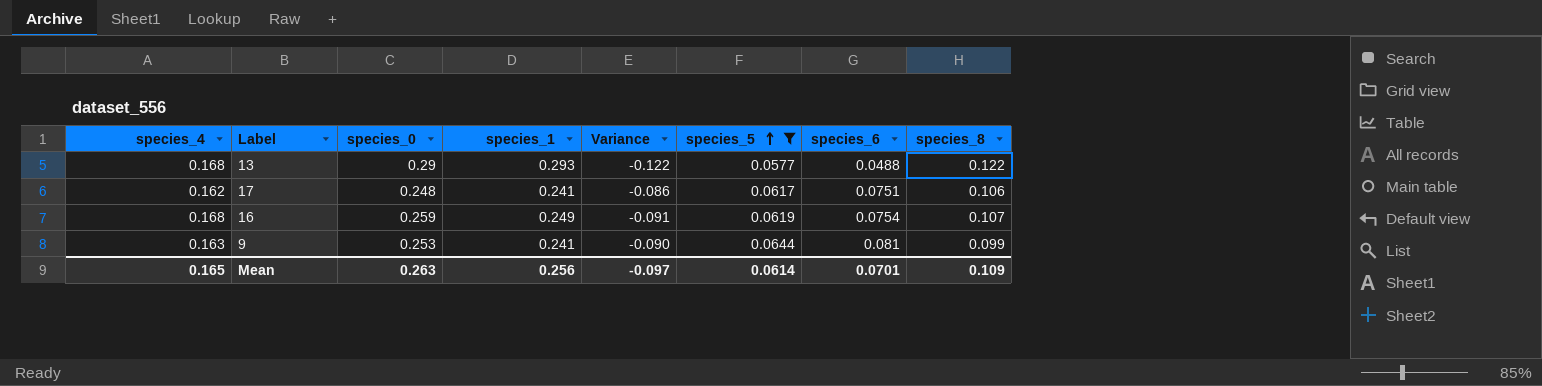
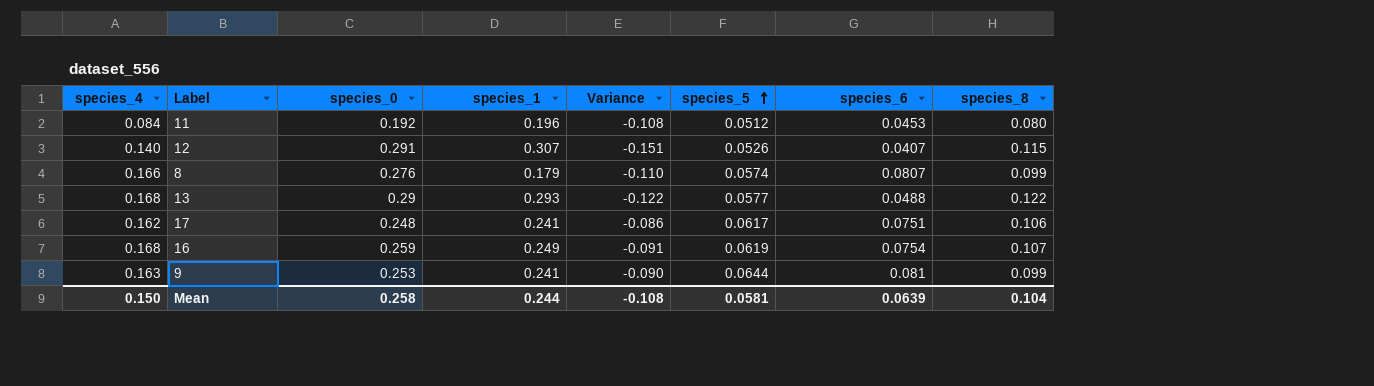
filter: species_5 >= 0.0577 -> none
Mean | species_4: 0.165 -> 0.150
Mean | species_0: 0.263 -> 0.258
Mean | species_1: 0.256 -> 0.244
Mean | Variance: -0.097 -> -0.108
Mean | species_5: 0.0614 -> 0.0581
Mean | species_6: 0.0701 -> 0.0639
Mean | species_8: 0.109 -> 0.104

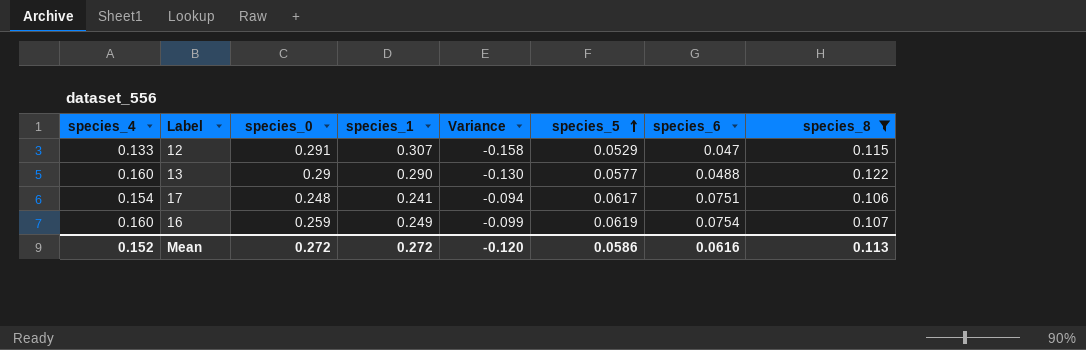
filter: none -> species_8 >= 0.106
12 | species_4: 0.140 -> 0.133
12 | Variance: -0.151 -> -0.158
12 | species_5: 0.0526 -> 0.0529
12 | species_6: 0.0407 -> 0.047
13 | species_4: 0.168 -> 0.160
13 | species_1: 0.293 -> 0.290
13 | Variance: -0.122 -> -0.130
17 | species_4: 0.162 -> 0.154
17 | Variance: -0.086 -> -0.094
16 | species_4: 0.168 -> 0.160
16 | Variance: -0.091 -> -0.099
Mean | species_4: 0.150 -> 0.152
Mean | species_0: 0.258 -> 0.272
Mean | species_1: 0.244 -> 0.272
Mean | Variance: -0.108 -> -0.120
Mean | species_5: 0.0581 -> 0.0586
Mean | species_6: 0.0639 -> 0.0616
Mean | species_8: 0.104 -> 0.113

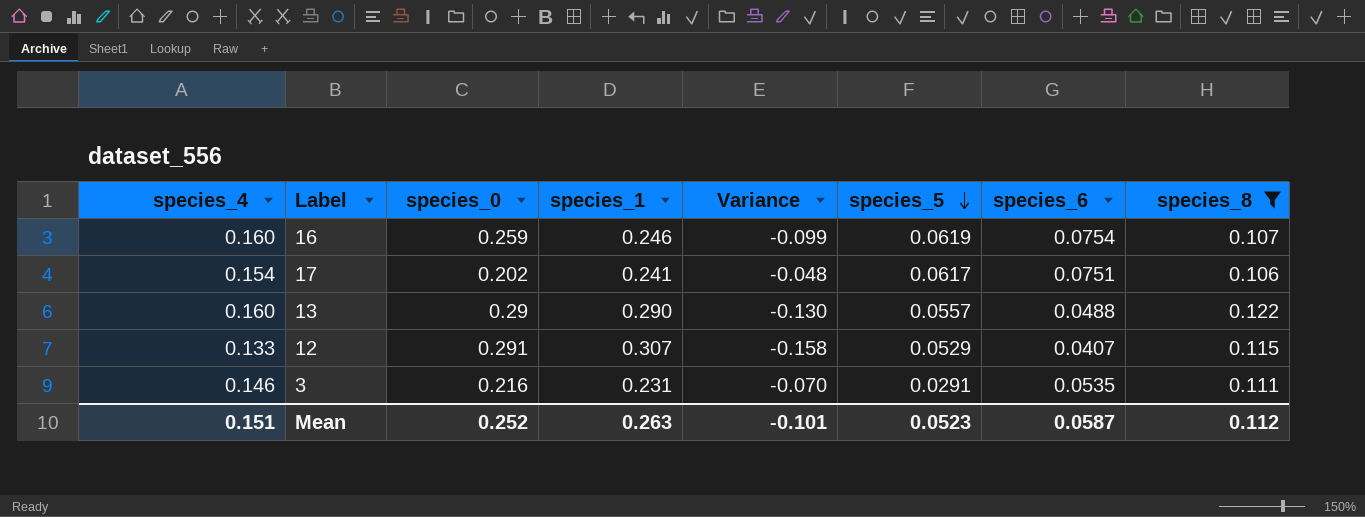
row order: species_5 ascending -> species_5 descending
16 | species_1: 0.249 -> 0.246
17 | species_0: 0.248 -> 0.202
17 | Variance: -0.094 -> -0.048
13 | species_5: 0.0577 -> 0.0557
12 | species_6: 0.047 -> 0.0407
row 3: none -> 0.146 | 0.216 | 0.231 | -0.070 | 0.0291 | 0.0535 | 0.111
Mean | species_4: 0.152 -> 0.151
Mean | species_0: 0.272 -> 0.252
Mean | species_1: 0.272 -> 0.263
Mean | Variance: -0.120 -> -0.101
Mean | species_5: 0.0586 -> 0.0523
Mean | species_6: 0.0616 -> 0.0587
Mean | species_8: 0.113 -> 0.112

